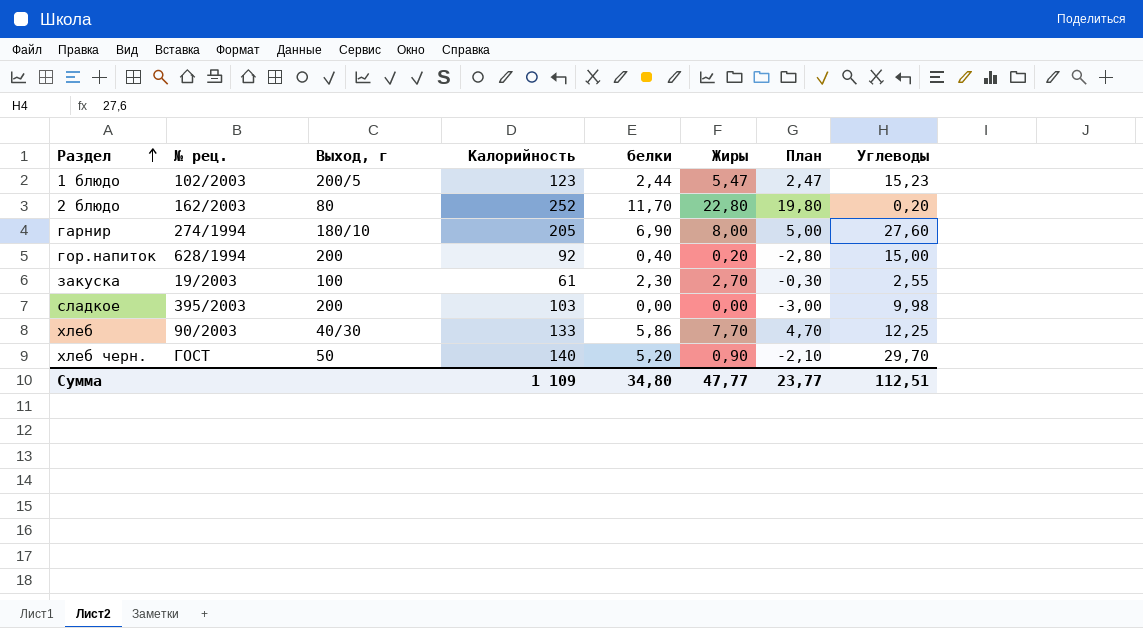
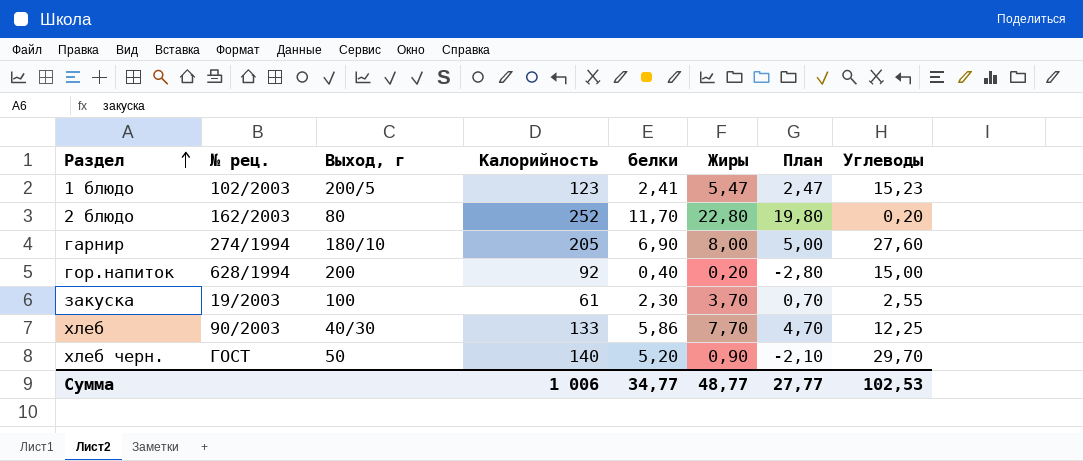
row сладкое: 395/2003 | 200 | 103 | 0,00 | 0,00 | -3,00 | 9,98 -> none
1 блюдо | белки: 2,44 -> 2,41
закуска | Жиры: 2,70 -> 3,70
закуска | План: -0,30 -> 0,70
Сумма | Калорийность: 1 109 -> 1 006
Сумма | белки: 34,80 -> 34,77
Сумма | Жиры: 47,77 -> 48,77
Сумма | План: 23,77 -> 27,77
Сумма | Углеводы: 112,51 -> 102,53

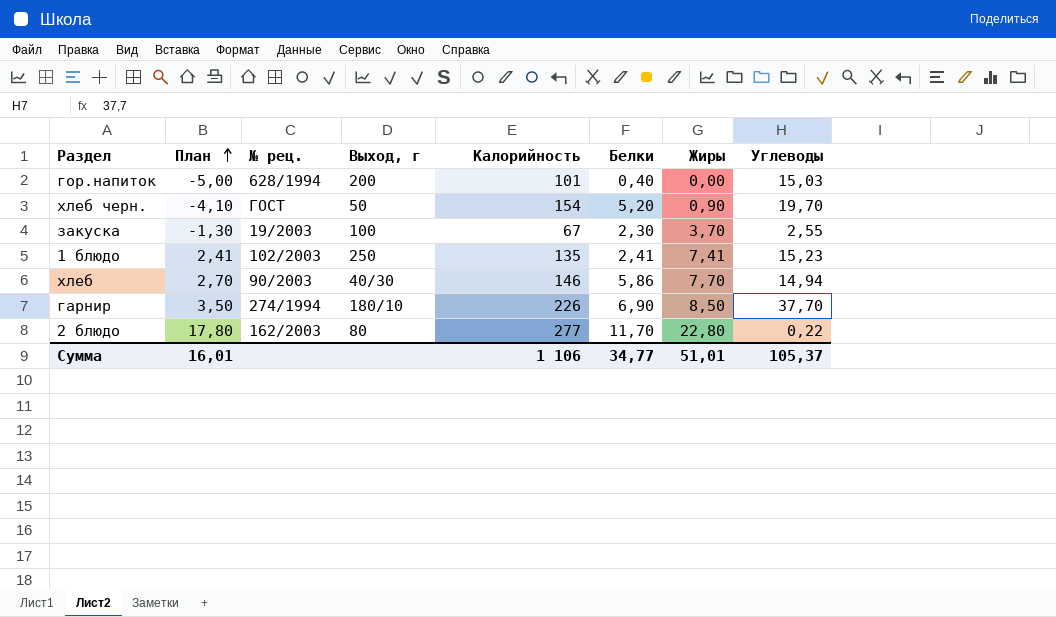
row order: Раздел ascending -> План ascending
column План | formula: [Жиры] - 3 -> [Жиры] - 5
column План | position: 7 -> 2
column name: белки -> Белки
гор.напиток | Калорийность: 92 -> 101
гор.напиток | Жиры: 0,20 -> 0,00
гор.напиток | Углеводы: 15,00 -> 15,03
хлеб черн. | Калорийность: 140 -> 154
хлеб черн. | Углеводы: 29,70 -> 19,70
закуска | Калорийность: 61 -> 67
1 блюдо | Выход, г: 200/5 -> 250
1 блюдо | Калорийность: 123 -> 135
1 блюдо | Жиры: 5,47 -> 7,41
хлеб | Калорийность: 133 -> 146
хлеб | Углеводы: 12,25 -> 14,94
гарнир | Калорийность: 205 -> 226
гарнир | Жиры: 8,00 -> 8,50
гарнир | Углеводы: 27,60 -> 37,70
2 блюдо | Калорийность: 252 -> 277
2 блюдо | Углеводы: 0,20 -> 0,22
Сумма | План: 27,77 -> 16,01
Сумма | Калорийность: 1 006 -> 1 106
Сумма | Жиры: 48,77 -> 51,01
Сумма | Углеводы: 102,53 -> 105,37

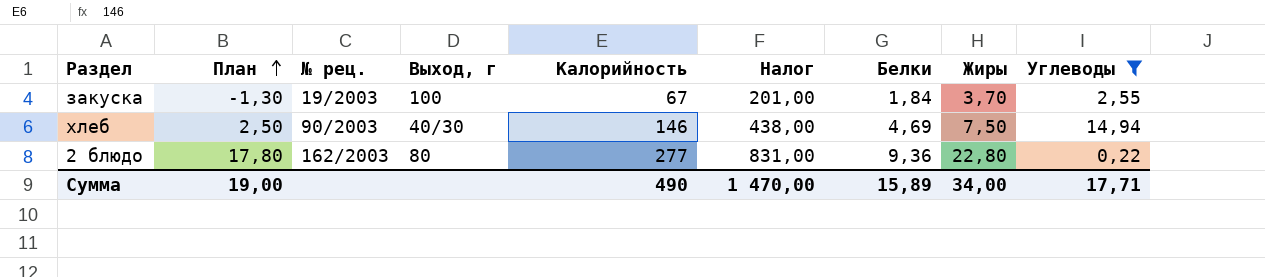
filter: none -> Углеводы <= 14,94
column Налог | formula: none -> [Калорийность] * 3
закуска | Белки: 2,30 -> 1,84
хлеб | План: 2,70 -> 2,50
хлеб | Белки: 5,86 -> 4,69
хлеб | Жиры: 7,70 -> 7,50
2 блюдо | Белки: 11,70 -> 9,36
Сумма | План: 16,01 -> 19,00
Сумма | Калорийность: 1 106 -> 490
Сумма | Белки: 34,77 -> 15,89
Сумма | Жиры: 51,01 -> 34,00
Сумма | Углеводы: 105,37 -> 17,71

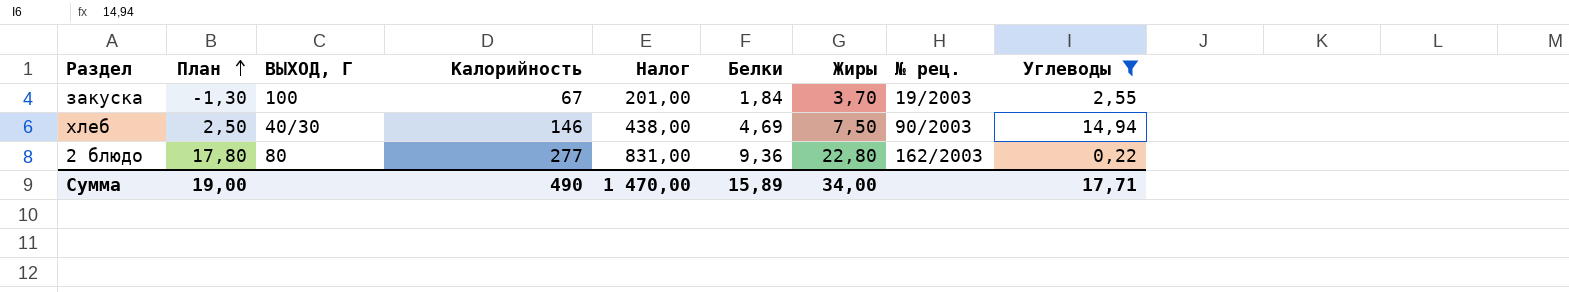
column name: Выход, г -> ВЫХОД, Г
column № рец. | position: 3 -> 8

